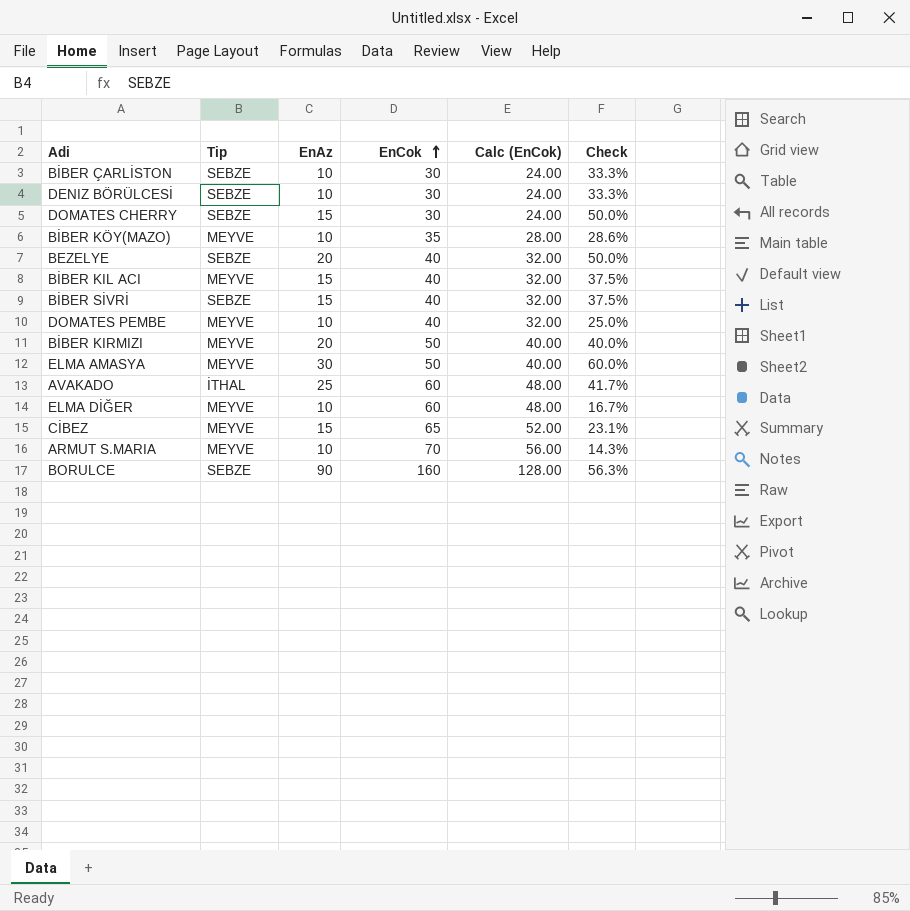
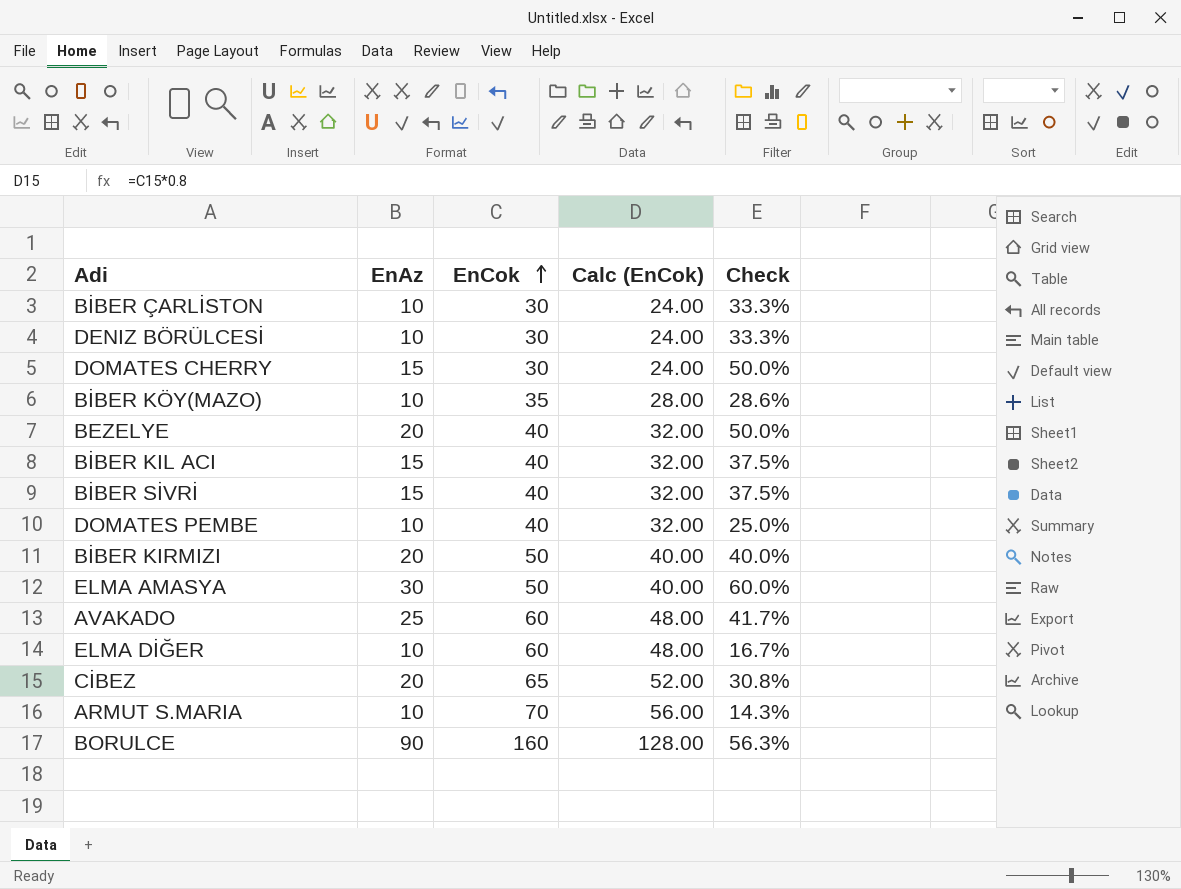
column Tip | position: 2 -> none
CİBEZ | EnAz: 15 -> 20
CİBEZ | Check: 23.1% -> 30.8%

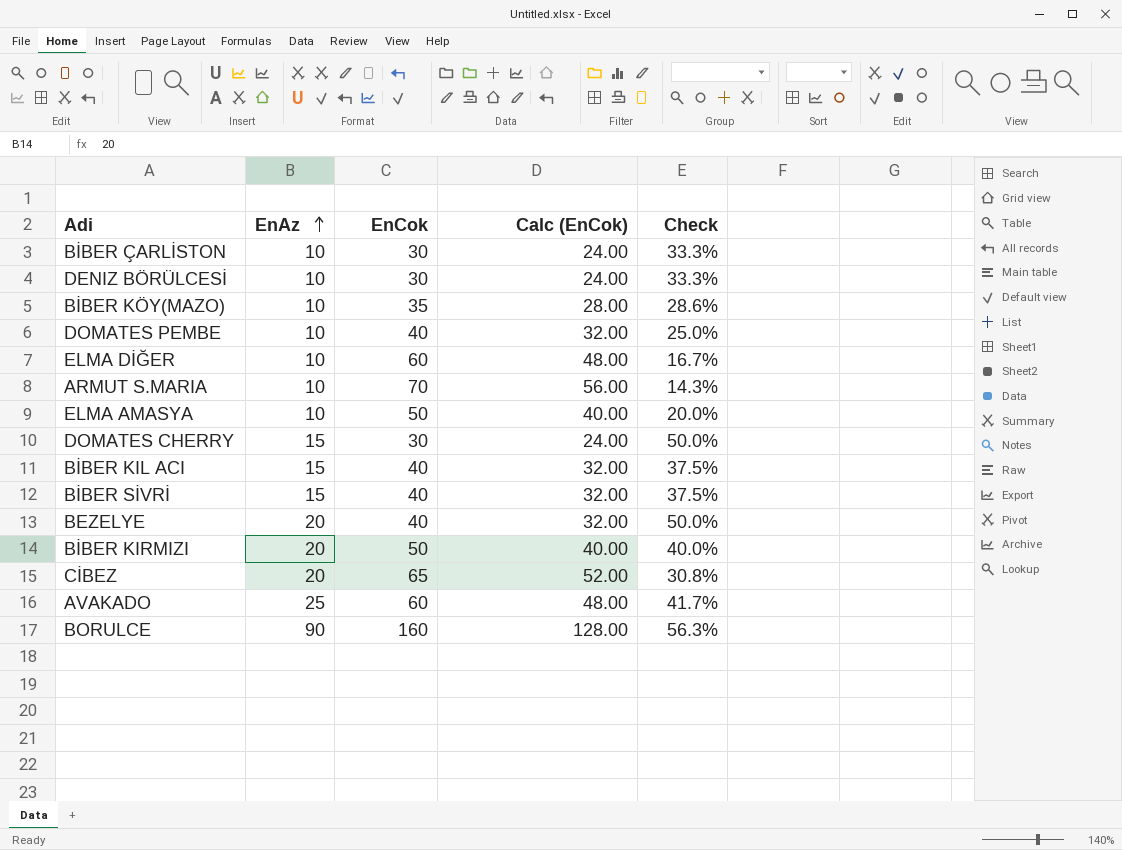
row order: EnCok ascending -> EnAz ascending
ELMA AMASYA | EnAz: 30 -> 10
ELMA AMASYA | Check: 60.0% -> 20.0%

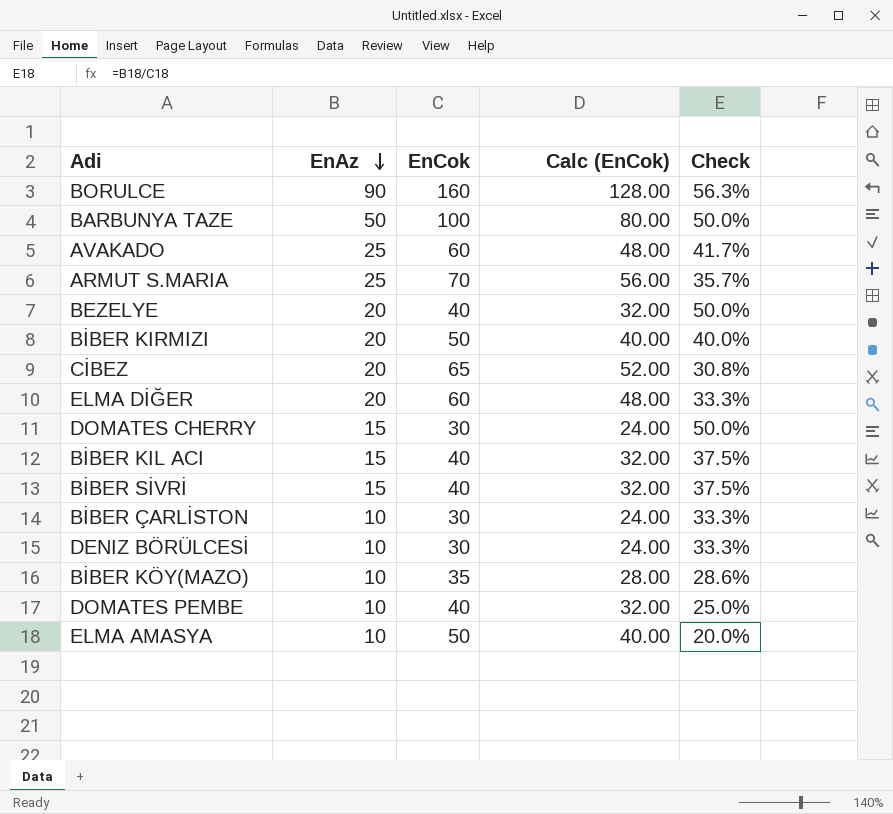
row order: EnAz ascending -> EnAz descending
row BARBUNYA TAZE: none -> 50 | 100 | 80.00 | 50.0%
ARMUT S.MARIA | EnAz: 10 -> 25
ARMUT S.MARIA | Check: 14.3% -> 35.7%
ELMA DİĞER | EnAz: 10 -> 20
ELMA DİĞER | Check: 16.7% -> 33.3%

